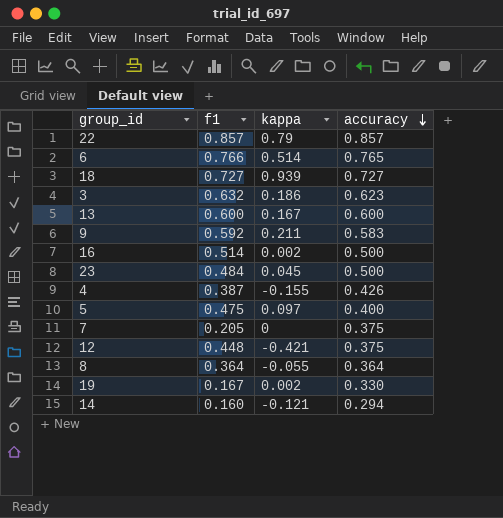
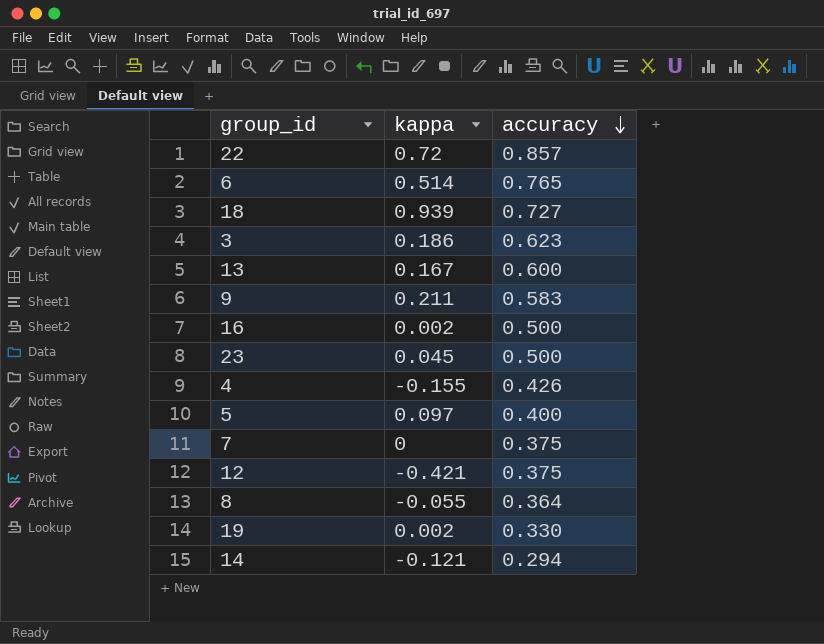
column f1 | position: 2 -> none
22 | kappa: 0.79 -> 0.72

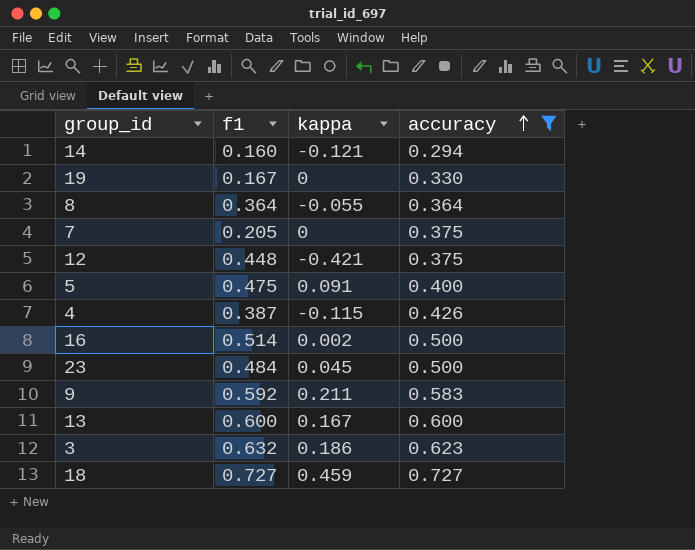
filter: none -> accuracy <= 0.727
row order: accuracy descending -> accuracy ascending
column f1 | position: none -> 2
19 | kappa: 0.002 -> 0
5 | kappa: 0.097 -> 0.091
4 | kappa: -0.155 -> -0.115
18 | kappa: 0.939 -> 0.459

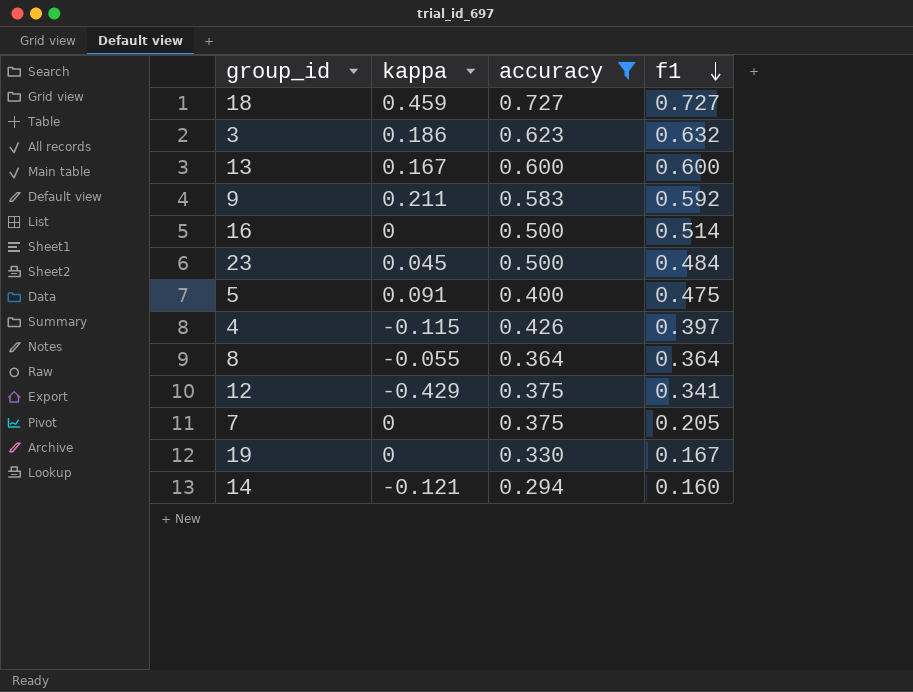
row order: accuracy ascending -> f1 descending
column f1 | position: 2 -> 4
16 | kappa: 0.002 -> 0
4 | f1: 0.387 -> 0.397
12 | kappa: -0.421 -> -0.429
12 | f1: 0.448 -> 0.341

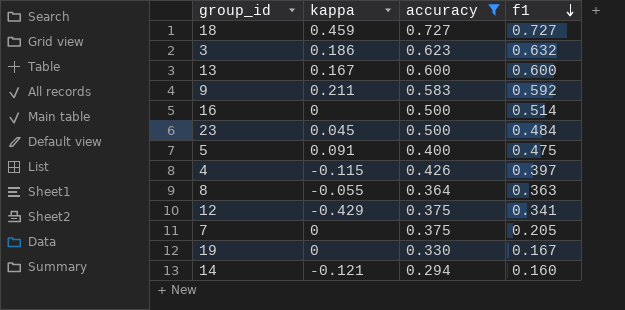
8 | f1: 0.364 -> 0.363

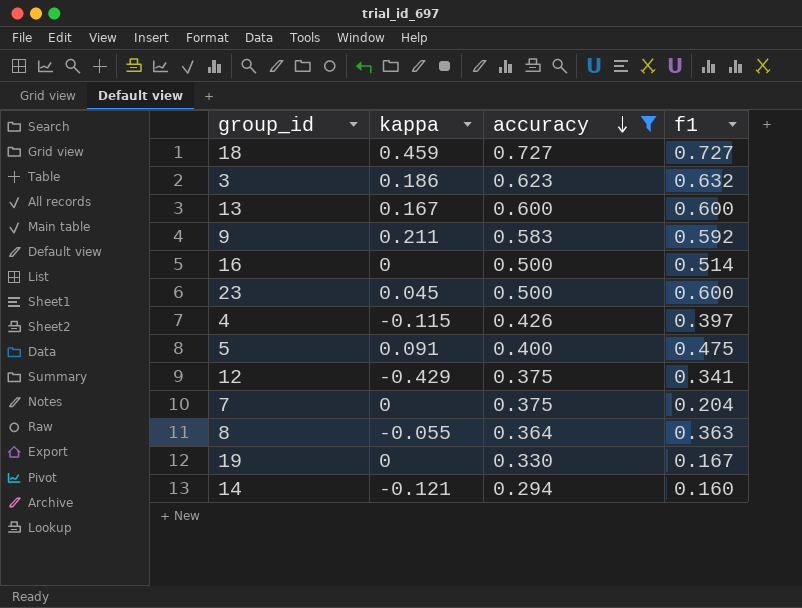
row order: f1 descending -> accuracy descending
23 | f1: 0.484 -> 0.600
7 | f1: 0.205 -> 0.204

